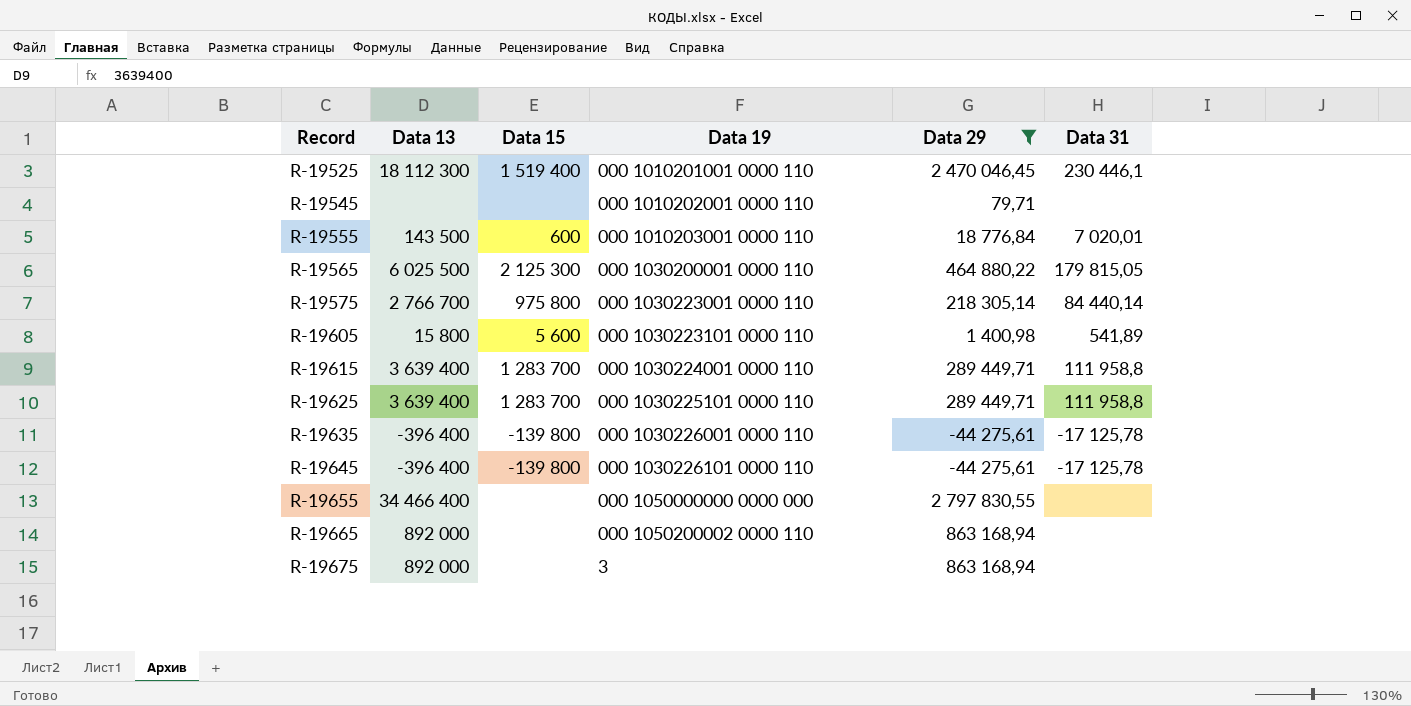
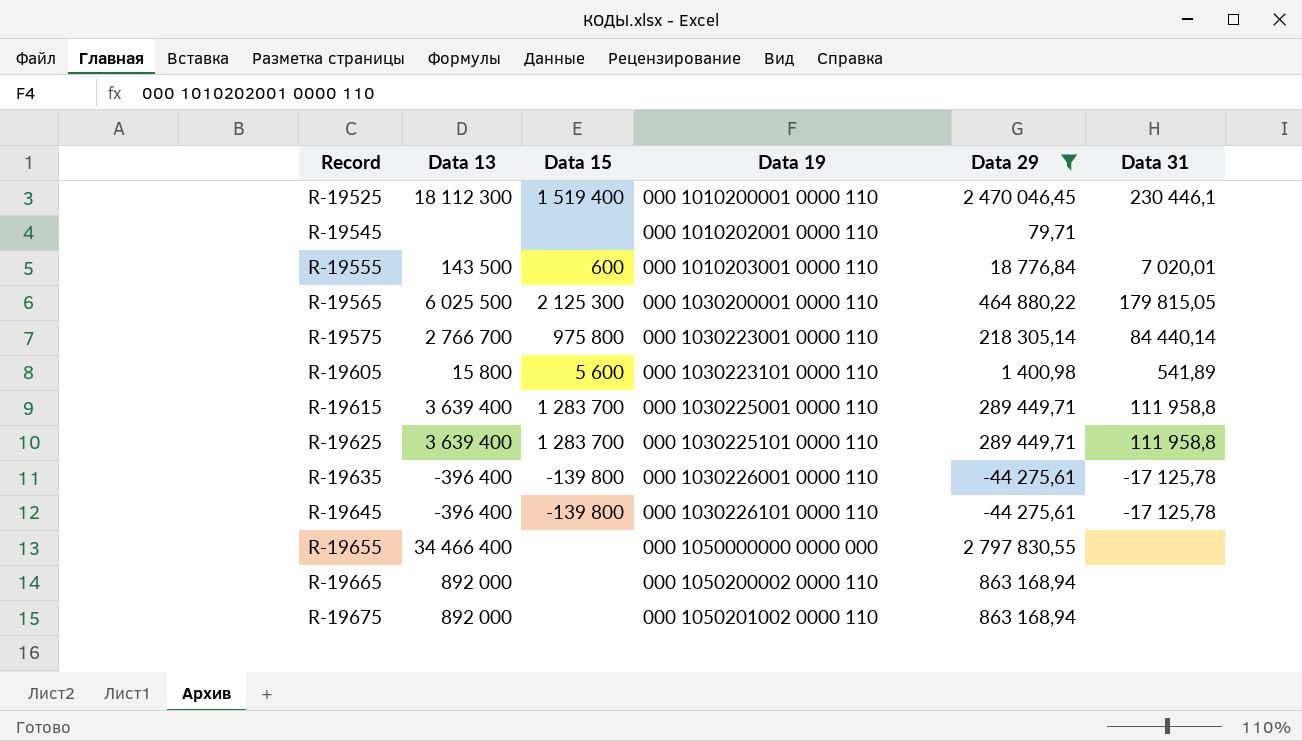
R-19525 | Data 19: 000 1010201001 0000 110 -> 000 1010200001 0000 110
R-19615 | Data 19: 000 1030224001 0000 110 -> 000 1030225001 0000 110
R-19675 | Data 19: 3 -> 000 1050201002 0000 110

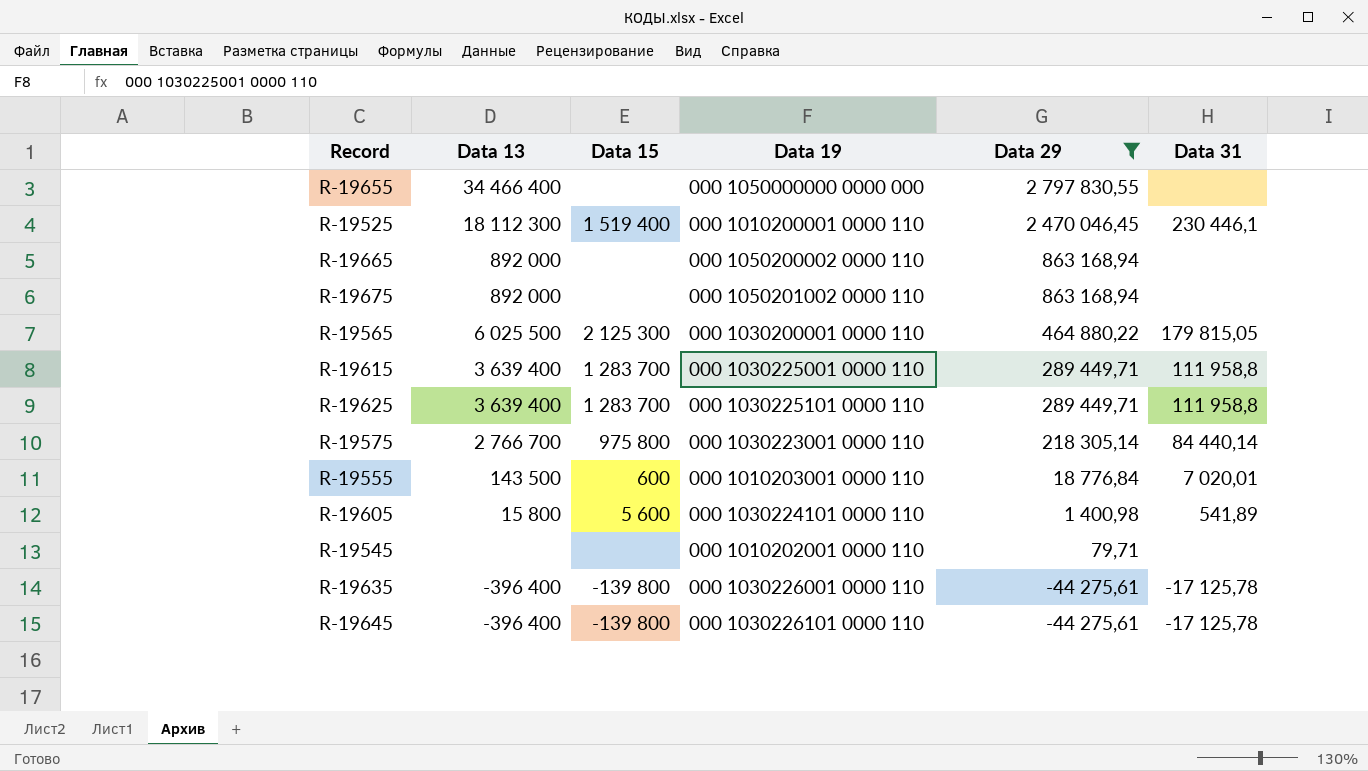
row order: Record ascending -> Data 29 descending
R-19605 | Data 19: 000 1030223101 0000 110 -> 000 1030224101 0000 110

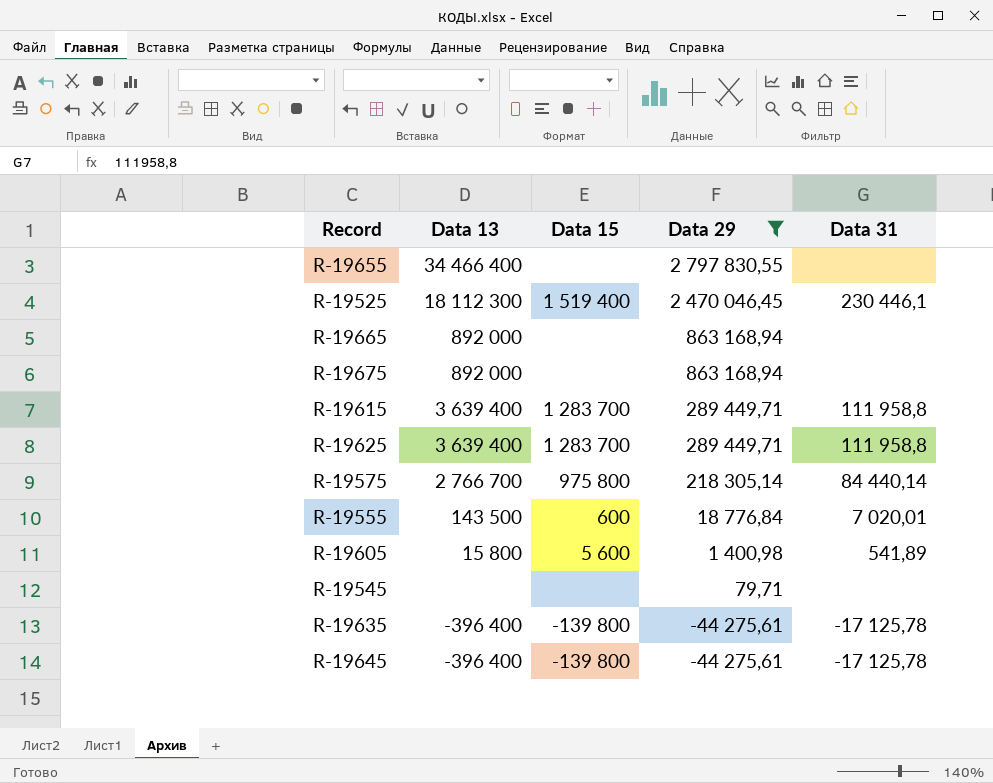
column Data 19 | position: 4 -> none
row R-19565: 6 025 500 | 2 125 300 | 000 1030200001 0000 110 | 464 880,22 | 179 815,05 -> none

